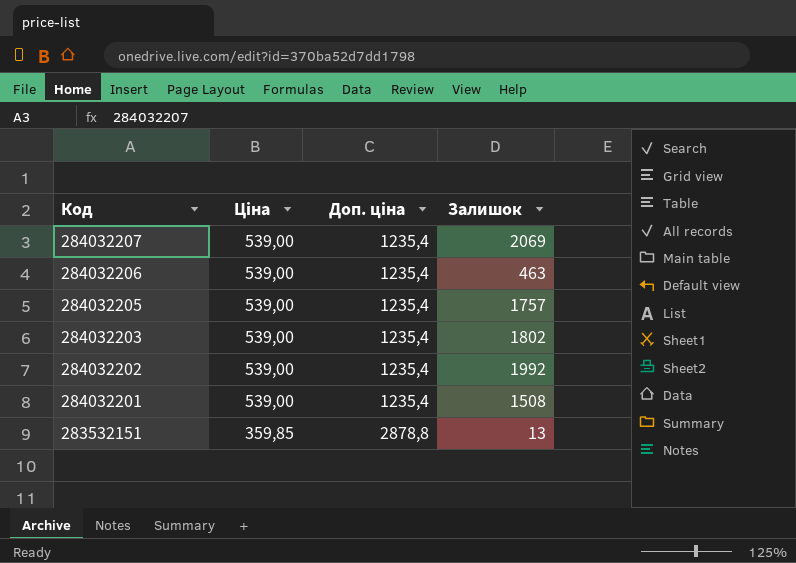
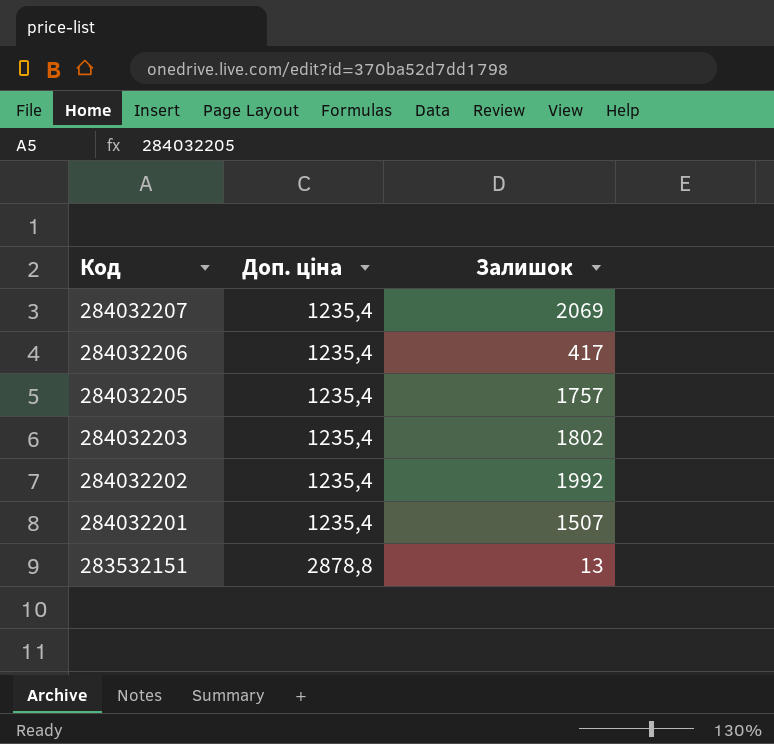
column Ціна | position: 2 -> none
284032206 | Залишок: 463 -> 417
284032201 | Залишок: 1508 -> 1507

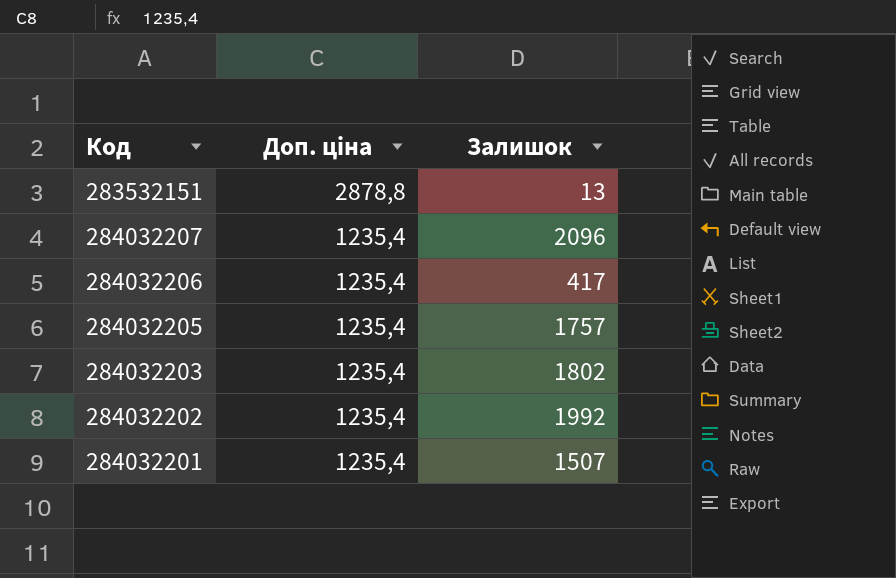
row order: Код descending -> Доп. ціна descending
284032207 | Залишок: 2069 -> 2096

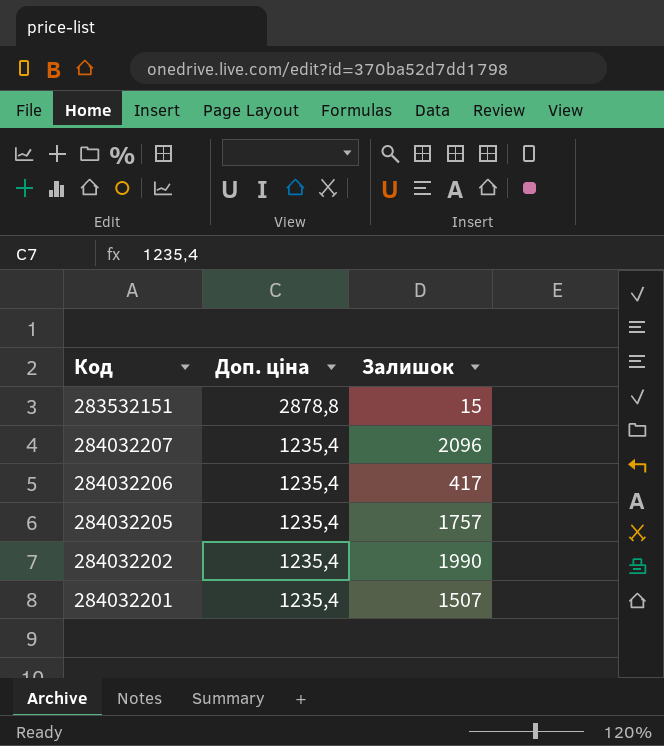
row 284032203: 1235,4 | 1802 -> none
283532151 | Залишок: 13 -> 15
284032202 | Залишок: 1992 -> 1990

